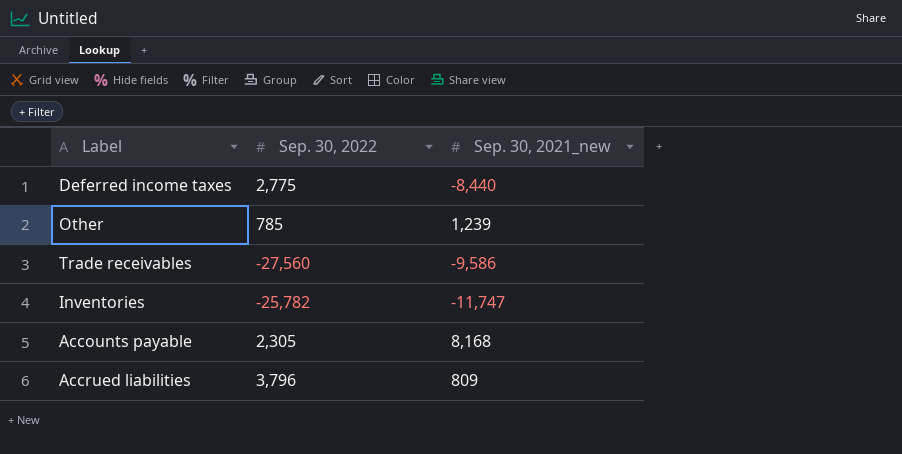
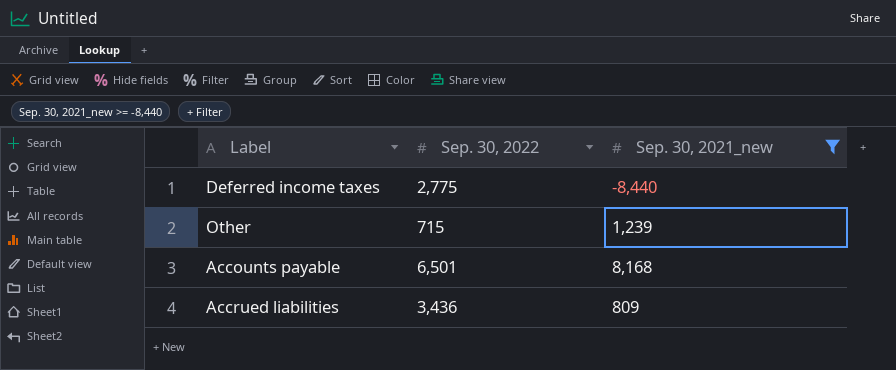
filter: none -> Sep. 30, 2021_new >= -8,440
Other | Sep. 30, 2022: 785 -> 715
Accounts payable | Sep. 30, 2022: 2,305 -> 6,501
Accrued liabilities | Sep. 30, 2022: 3,796 -> 3,436

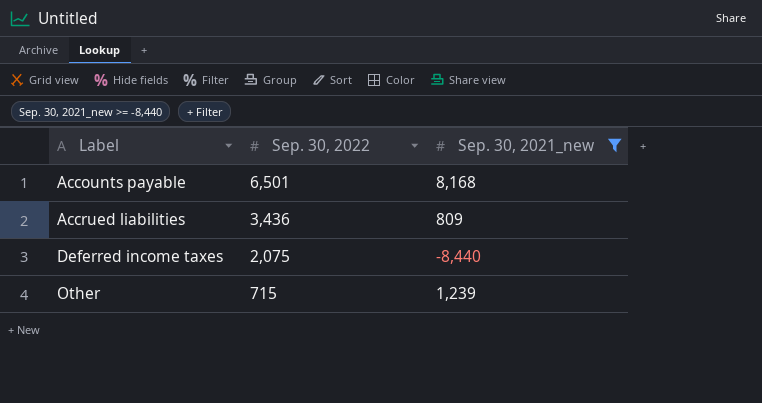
row order: none -> Label ascending
Deferred income taxes | Sep. 30, 2022: 2,775 -> 2,075

